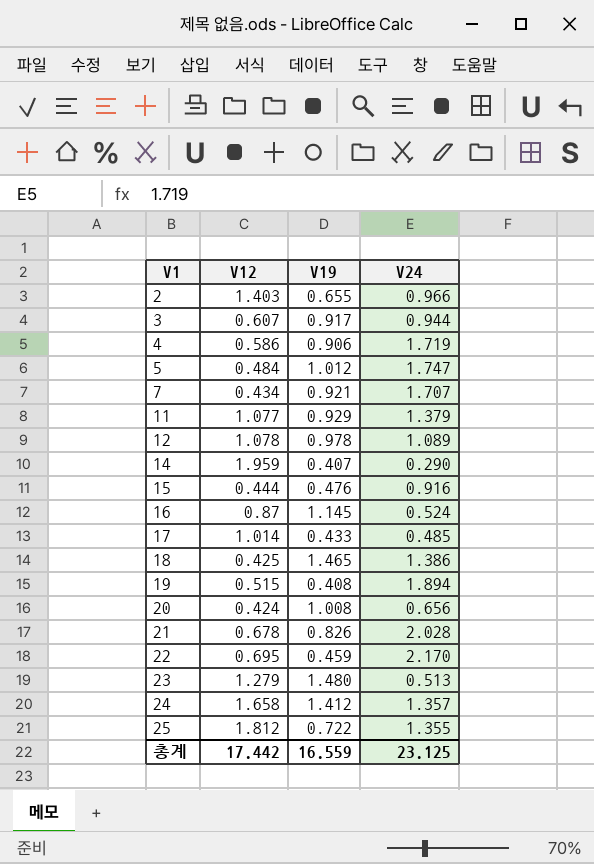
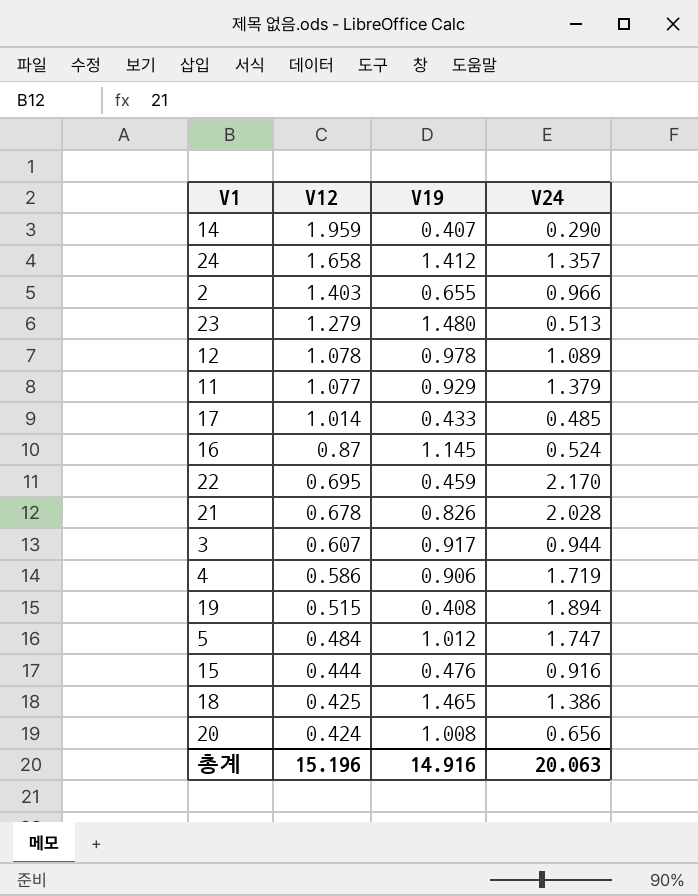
row order: V1 ascending -> V12 descending
row 7: 0.434 | 0.921 | 1.707 -> none
row 25: 1.812 | 0.722 | 1.355 -> none
총계 | V12: 17.442 -> 15.196
총계 | V19: 16.559 -> 14.916
총계 | V24: 23.125 -> 20.063

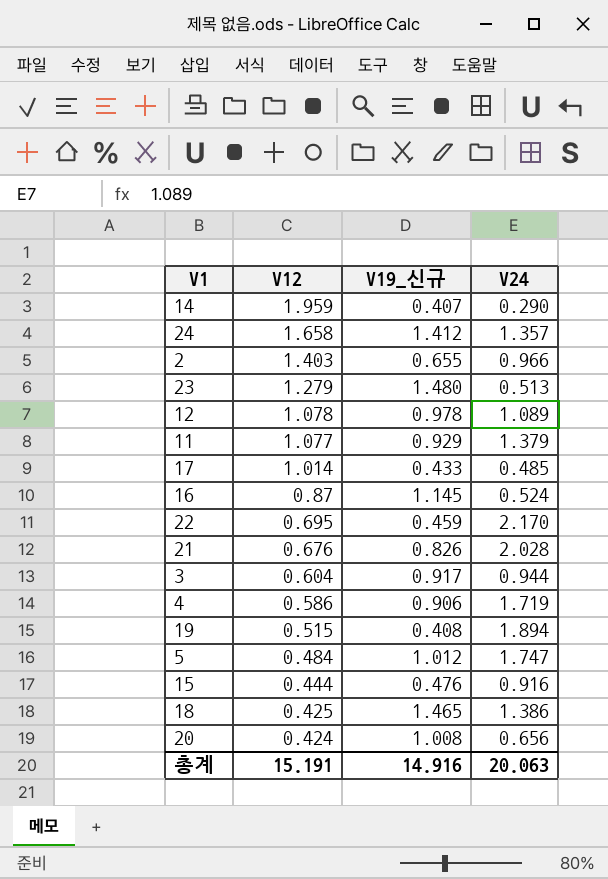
column name: V19 -> V19_신규
21 | V12: 0.678 -> 0.676
3 | V12: 0.607 -> 0.604
총계 | V12: 15.196 -> 15.191

